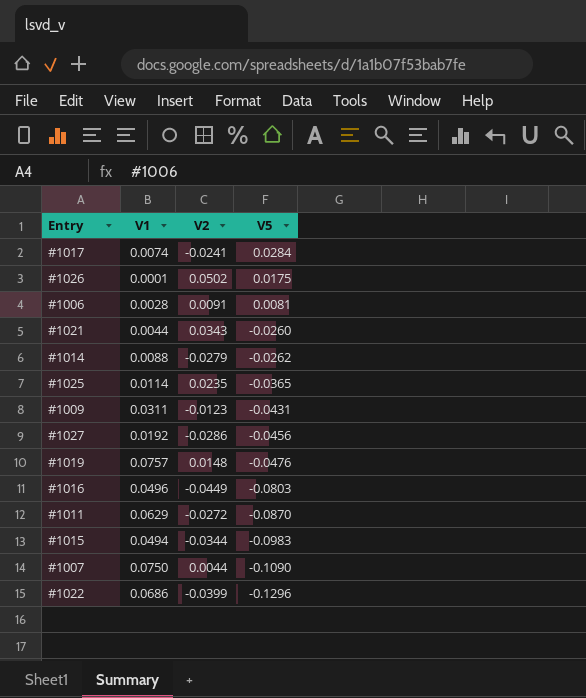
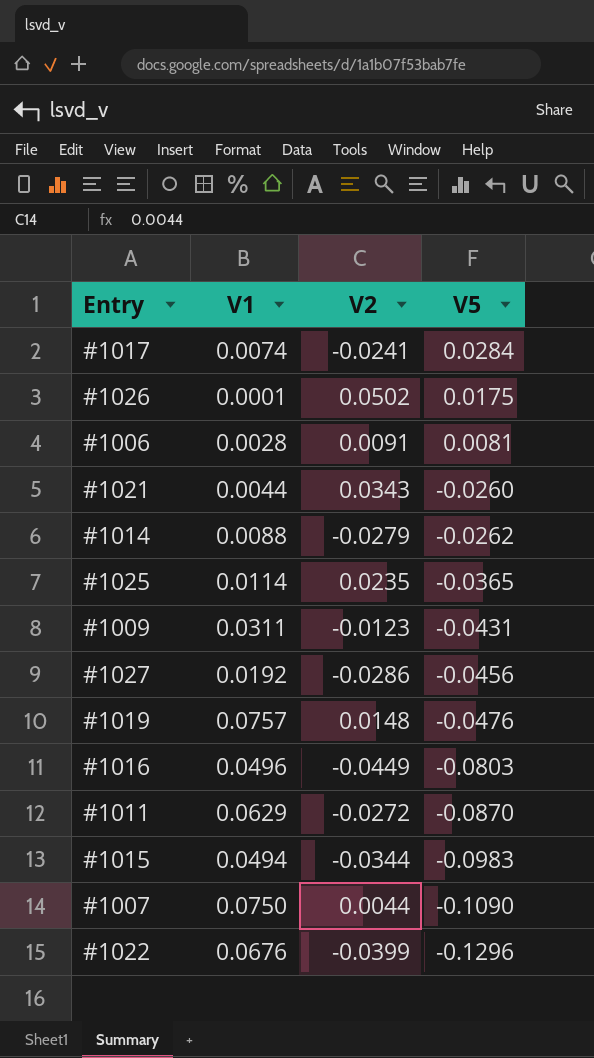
#1022 | V1: 0.0686 -> 0.0676

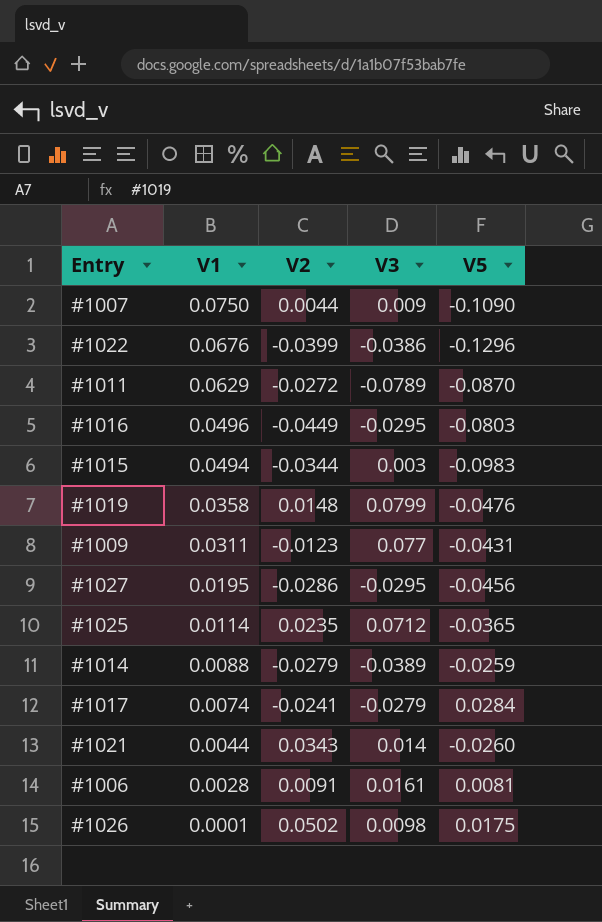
row order: V5 descending -> V1 descending
column V3 | position: none -> 4
#1019 | V1: 0.0757 -> 0.0358
#1027 | V1: 0.0192 -> 0.0195
#1014 | V5: -0.0262 -> -0.0259

